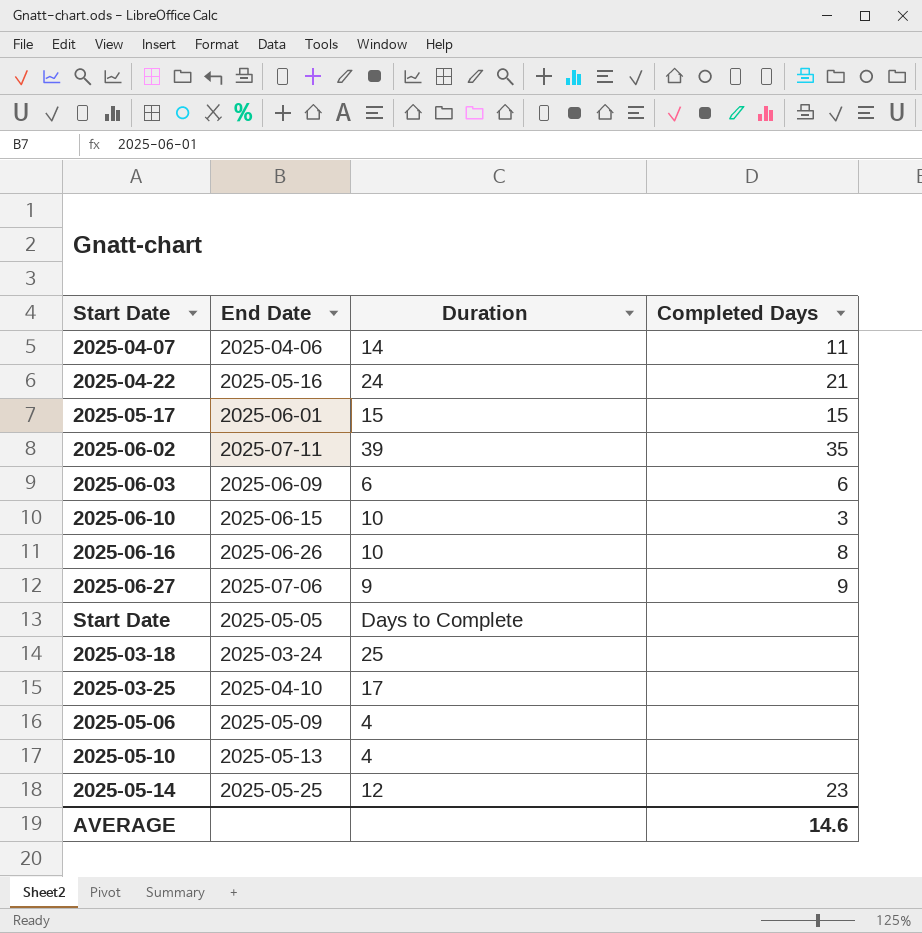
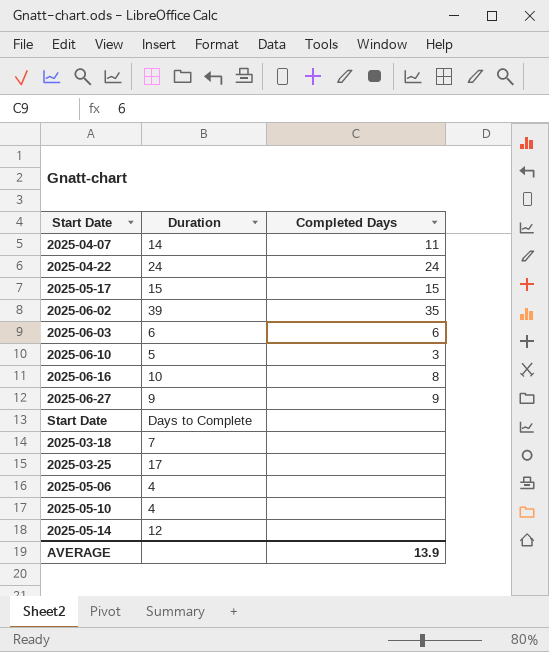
column End Date | position: 2 -> none
2025-04-22 | Completed Days: 21 -> 24
2025-06-10 | Duration: 10 -> 5
2025-03-18 | Duration: 25 -> 7
2025-05-14 | Completed Days: 23 -> none
AVERAGE | Completed Days: 14.6 -> 13.9

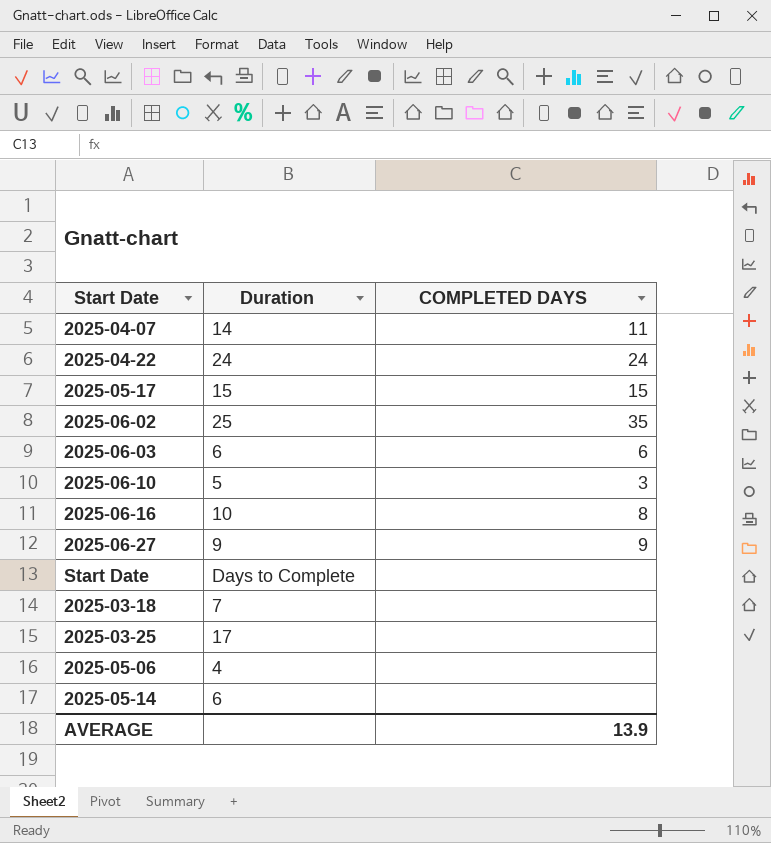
column name: Completed Days -> COMPLETED DAYS
row 2025-05-10: 4 | none -> none
2025-06-02 | Duration: 39 -> 25
2025-05-14 | Duration: 12 -> 6

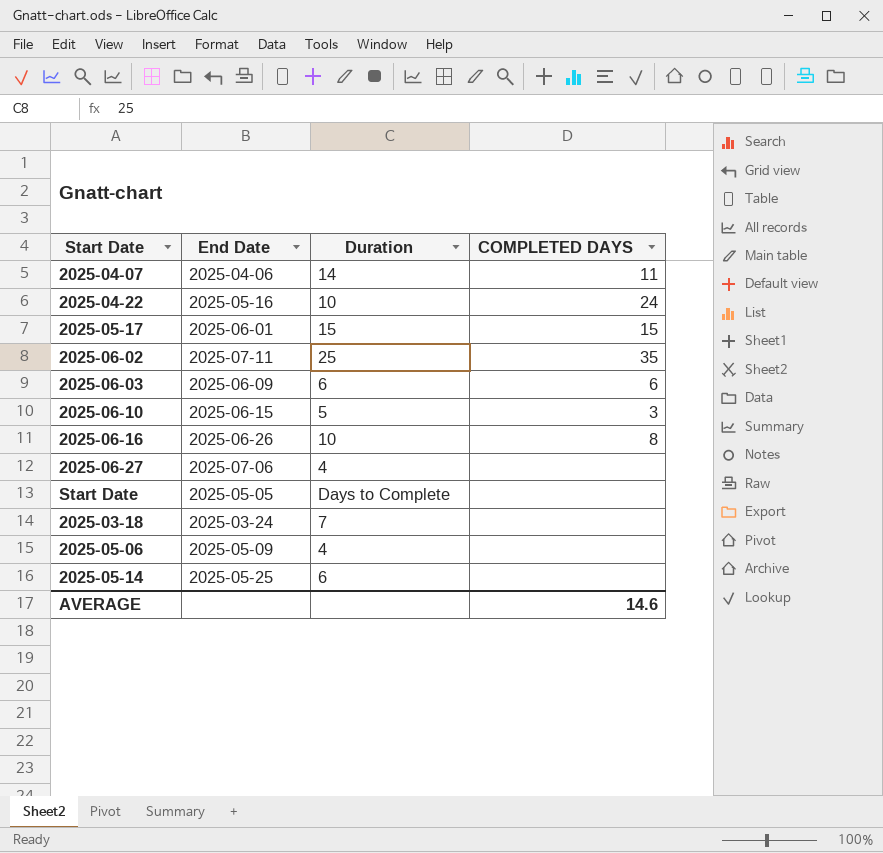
column End Date | position: none -> 2
row 2025-03-25: 17 | none -> none
2025-04-22 | Duration: 24 -> 10
2025-06-27 | Duration: 9 -> 4
2025-06-27 | COMPLETED DAYS: 9 -> none
AVERAGE | COMPLETED DAYS: 13.9 -> 14.6

